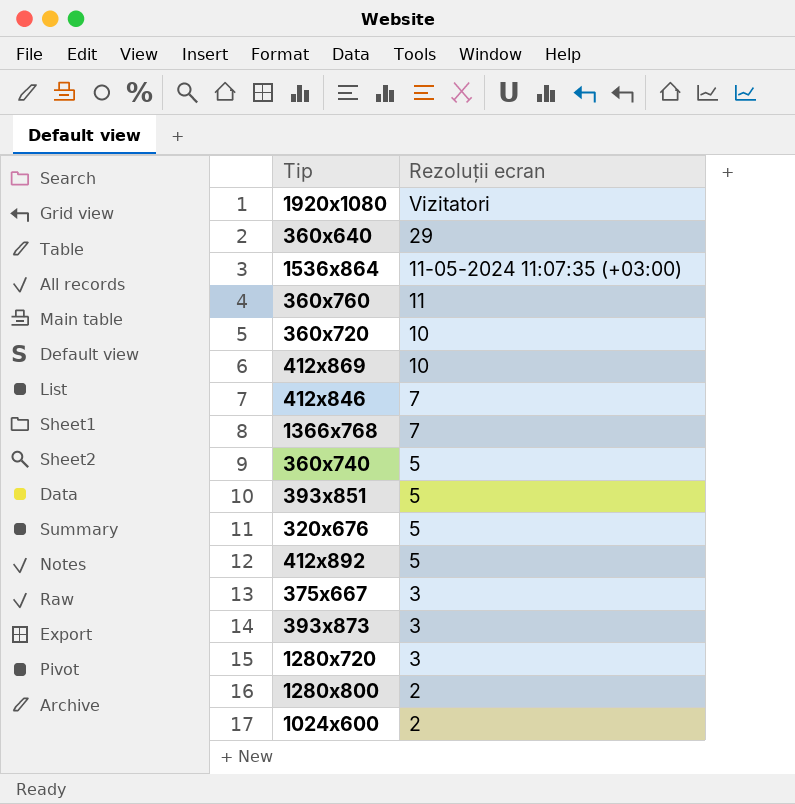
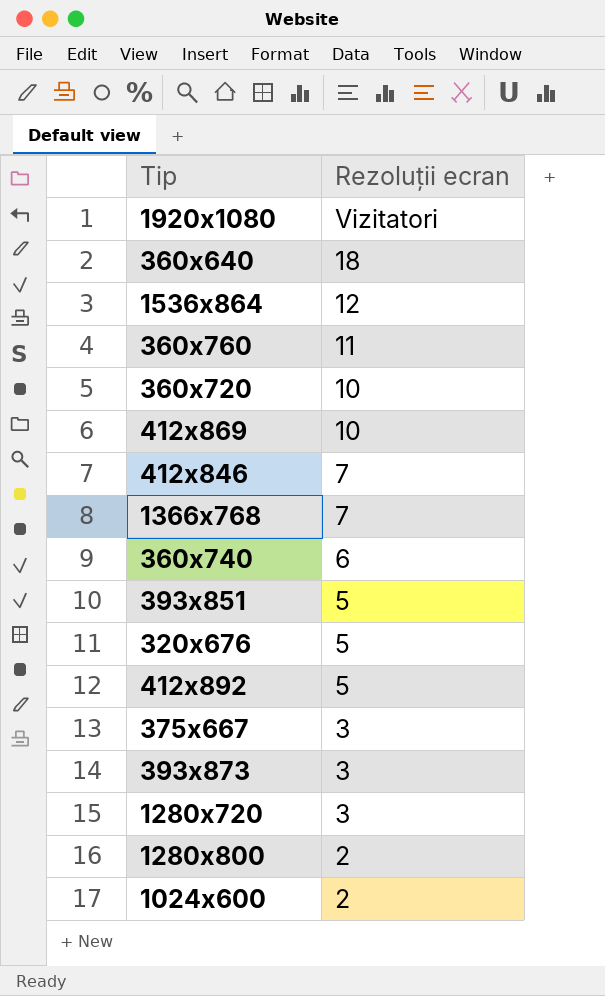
360x640 | Rezoluții ecran: 29 -> 18
1536x864 | Rezoluții ecran: 11-05-2024 11:07:35 (+03:00) -> 12
360x740 | Rezoluții ecran: 5 -> 6

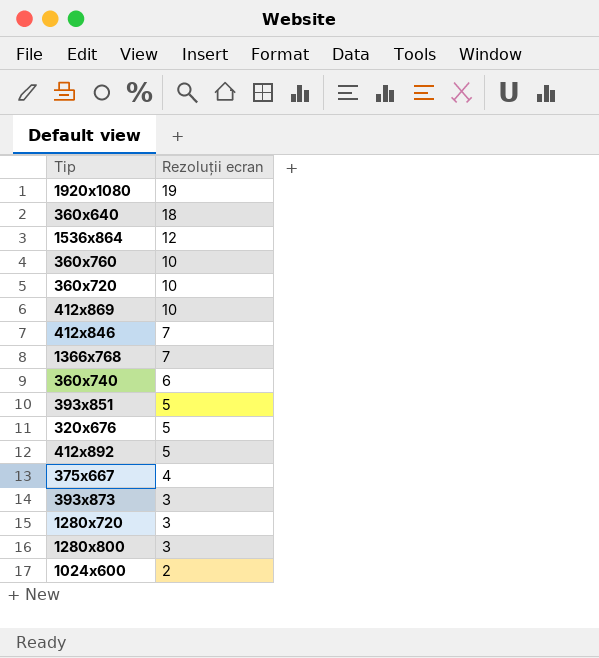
1920x1080 | Rezoluții ecran: Vizitatori -> 19
360x760 | Rezoluții ecran: 11 -> 10
375x667 | Rezoluții ecran: 3 -> 4
1280x800 | Rezoluții ecran: 2 -> 3

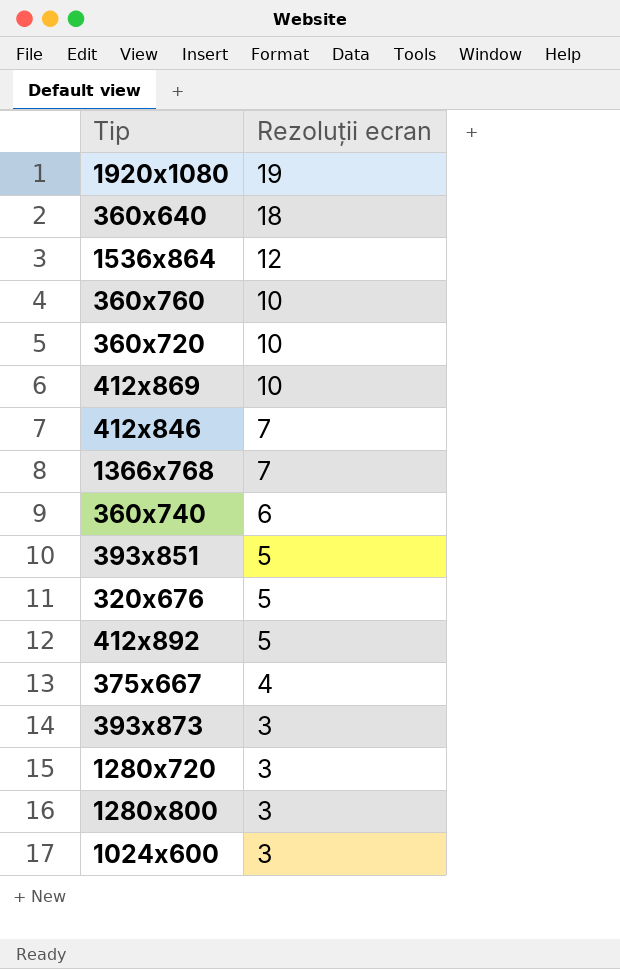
1024x600 | Rezoluții ecran: 2 -> 3

